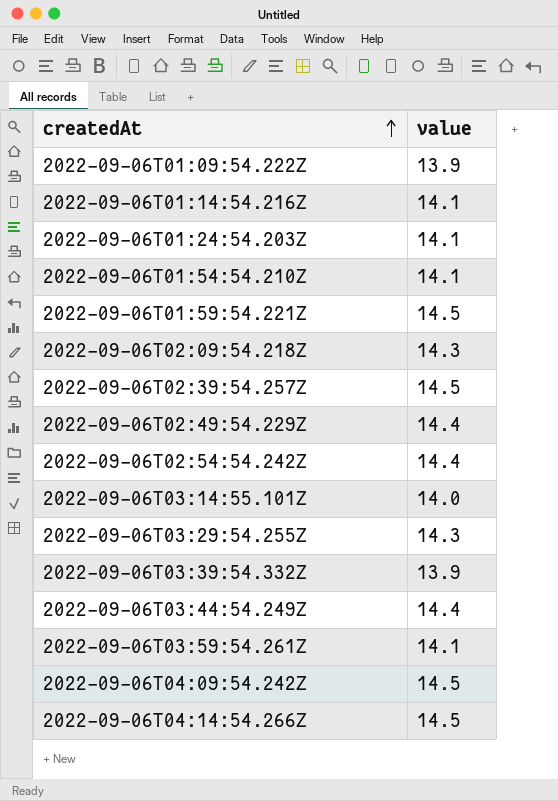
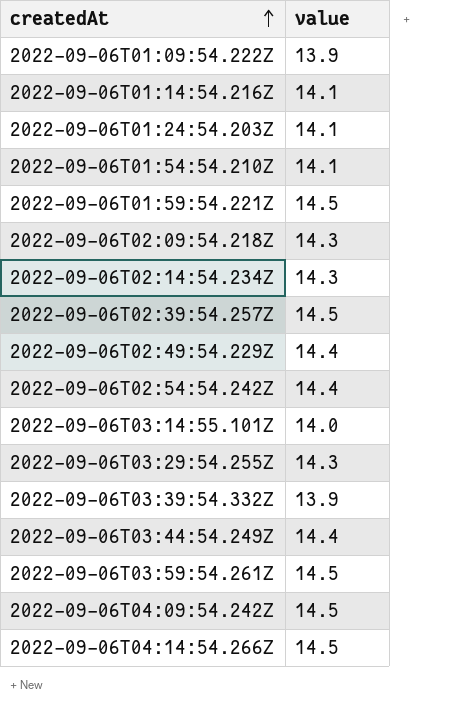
row 2022-09-06T02:14:54.234Z: none -> 14.3
2022-09-06T03:59:54.261Z | value: 14.1 -> 14.5

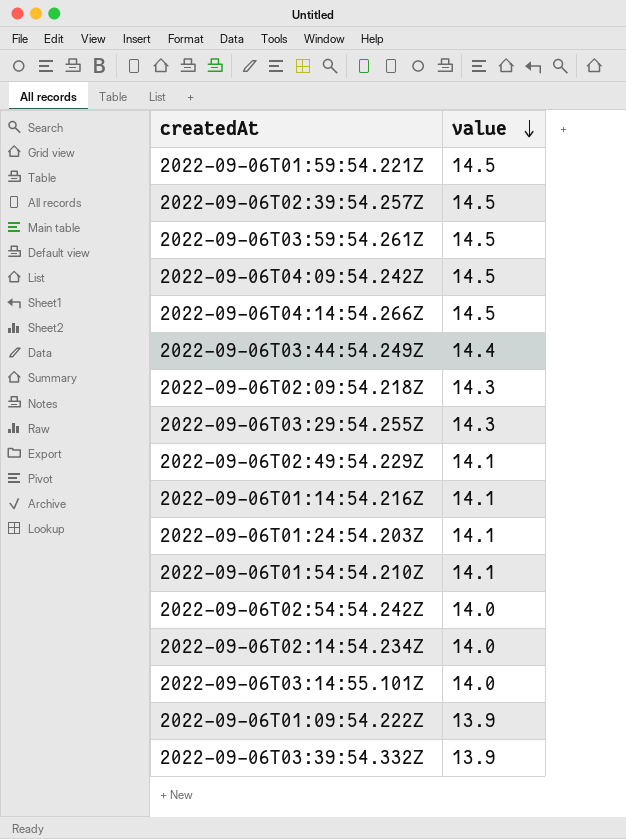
row order: createdAt ascending -> value descending
2022-09-06T02:49:54.229Z | value: 14.4 -> 14.1
2022-09-06T02:54:54.242Z | value: 14.4 -> 14.0
2022-09-06T02:14:54.234Z | value: 14.3 -> 14.0

